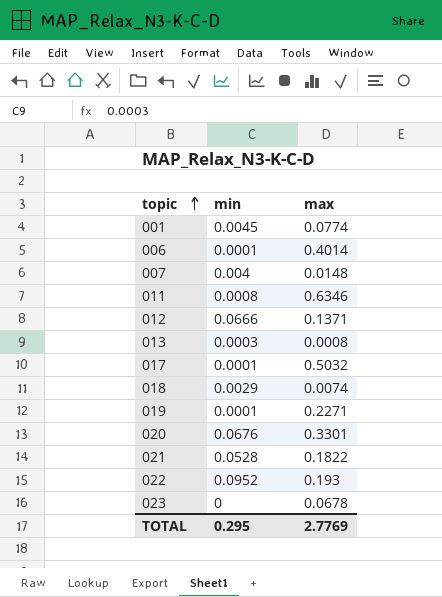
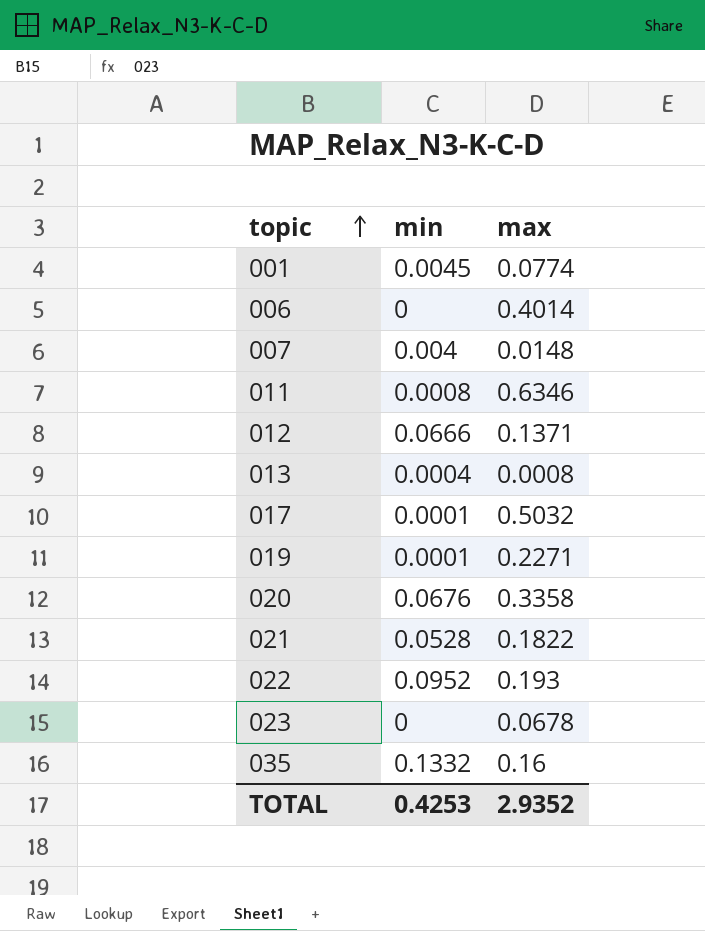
row 018: 0.0029 | 0.0074 -> none
006 | min: 0.0001 -> 0
013 | min: 0.0003 -> 0.0004
020 | max: 0.3301 -> 0.3358
row 035: none -> 0.1332 | 0.16
TOTAL | min: 0.295 -> 0.4253
TOTAL | max: 2.7769 -> 2.9352

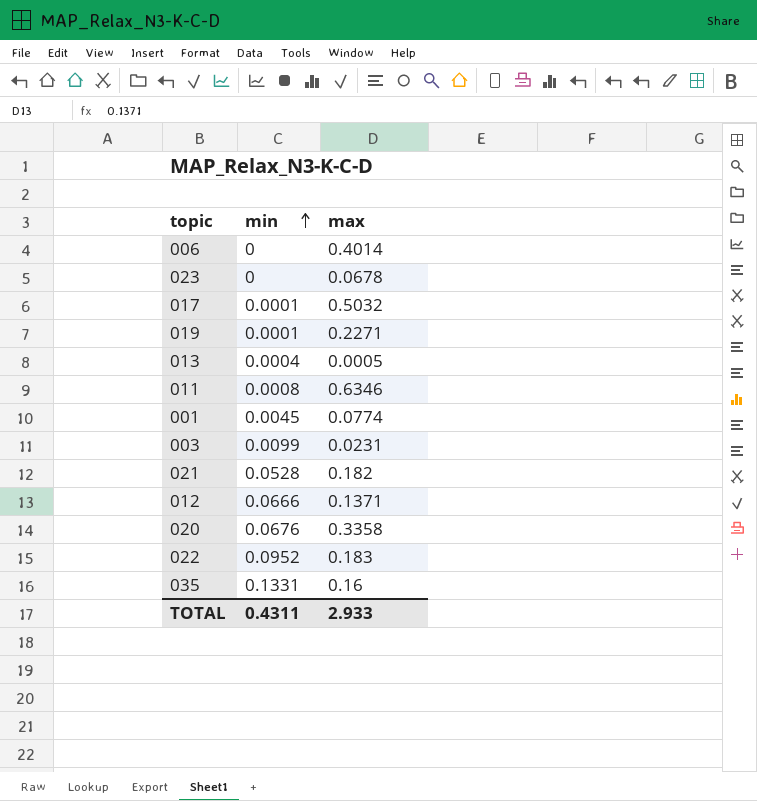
row order: topic ascending -> min ascending
row 007: 0.004 | 0.0148 -> none
013 | max: 0.0008 -> 0.0005
row 003: none -> 0.0099 | 0.0231
021 | max: 0.1822 -> 0.182
022 | max: 0.193 -> 0.183
035 | min: 0.1332 -> 0.1331
TOTAL | min: 0.4253 -> 0.4311
TOTAL | max: 2.9352 -> 2.933

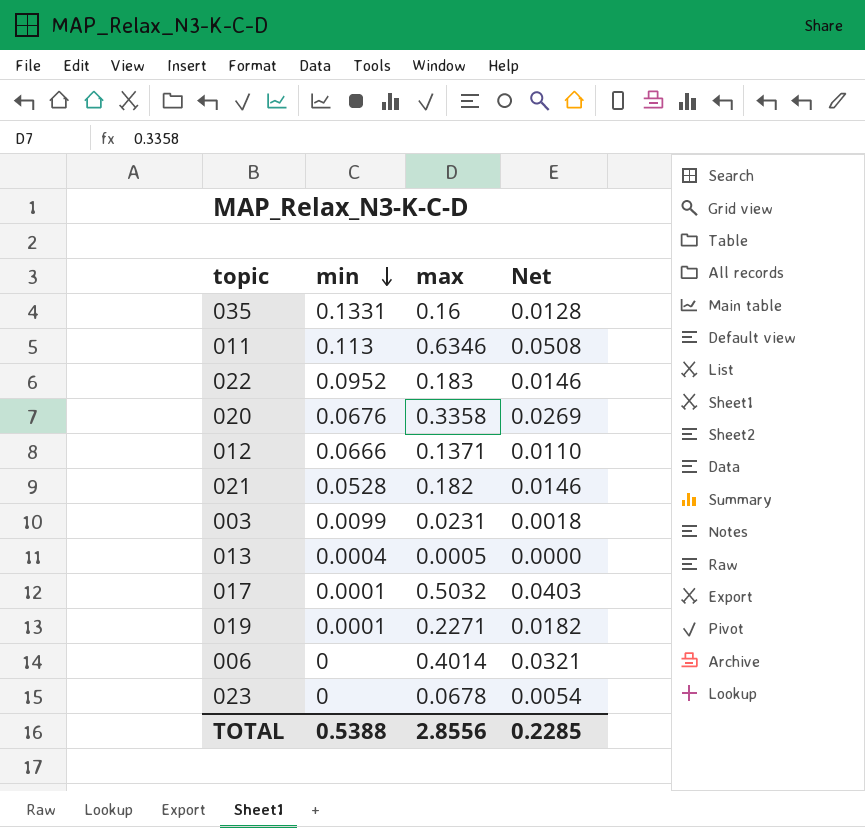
row order: min ascending -> min descending
column Net | formula: none -> [max] * 0.08
row 001: 0.0045 | 0.0774 -> none
011 | min: 0.0008 -> 0.113
TOTAL | min: 0.4311 -> 0.5388
TOTAL | max: 2.933 -> 2.8556

